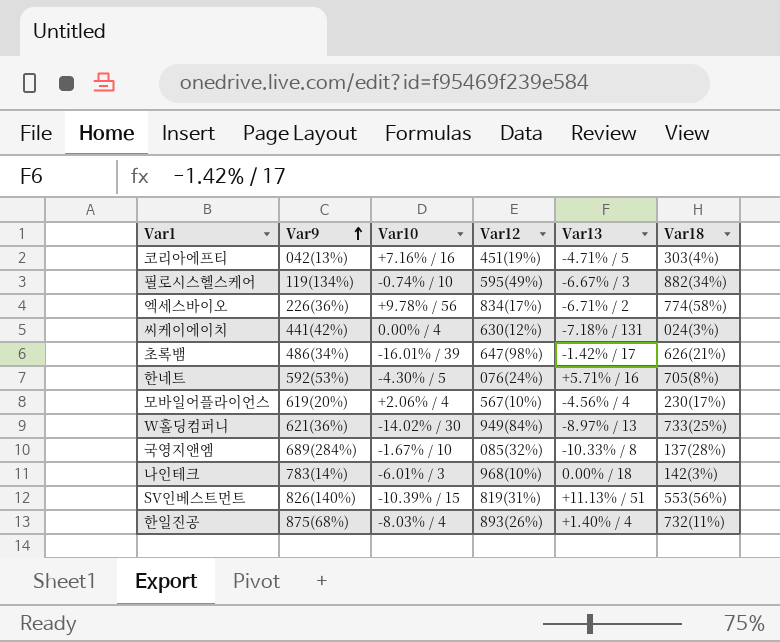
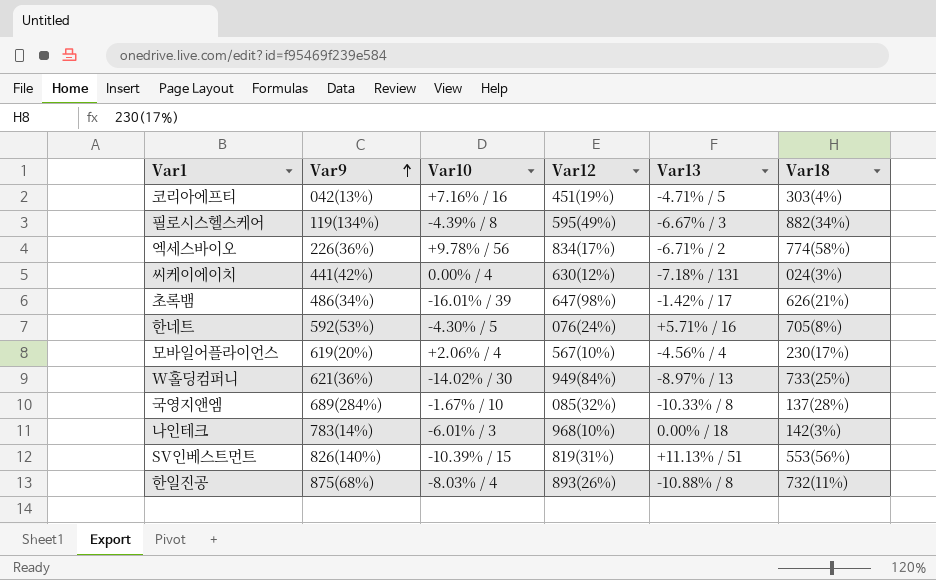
필로시스헬스케어 | Var10: -0.74% / 10 -> -4.39% / 8
한일진공 | Var13: +1.40% / 4 -> -10.88% / 8

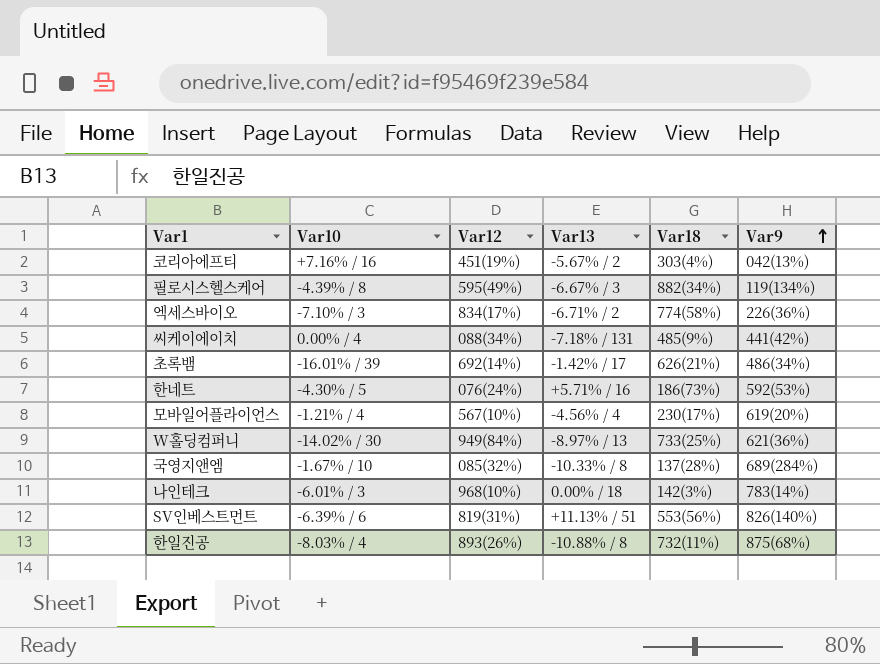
column Var9 | position: 2 -> 6
코리아에프티 | Var13: -4.71% / 5 -> -5.67% / 2
엑세스바이오 | Var10: +9.78% / 56 -> -7.10% / 3
씨케이에이치 | Var12: 630(12%) -> 088(34%)
씨케이에이치 | Var18: 024(3%) -> 485(9%)
초록뱀 | Var12: 647(98%) -> 692(14%)
한네트 | Var18: 705(8%) -> 186(73%)
모바일어플라이언스 | Var10: +2.06% / 4 -> -1.21% / 4
SV인베스트먼트 | Var10: -10.39% / 15 -> -6.39% / 6

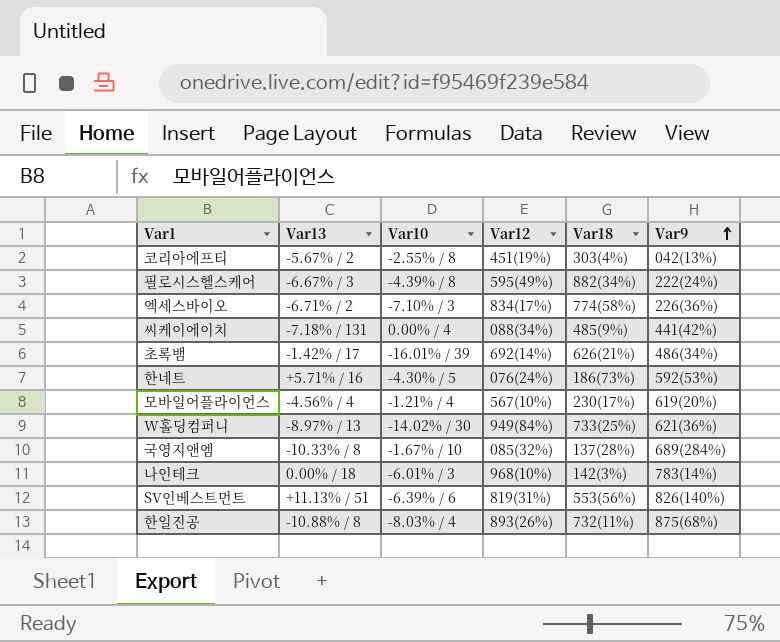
column Var13 | position: 4 -> 2
코리아에프티 | Var10: +7.16% / 16 -> -2.55% / 8
필로시스헬스케어 | Var9: 119(134%) -> 222(24%)

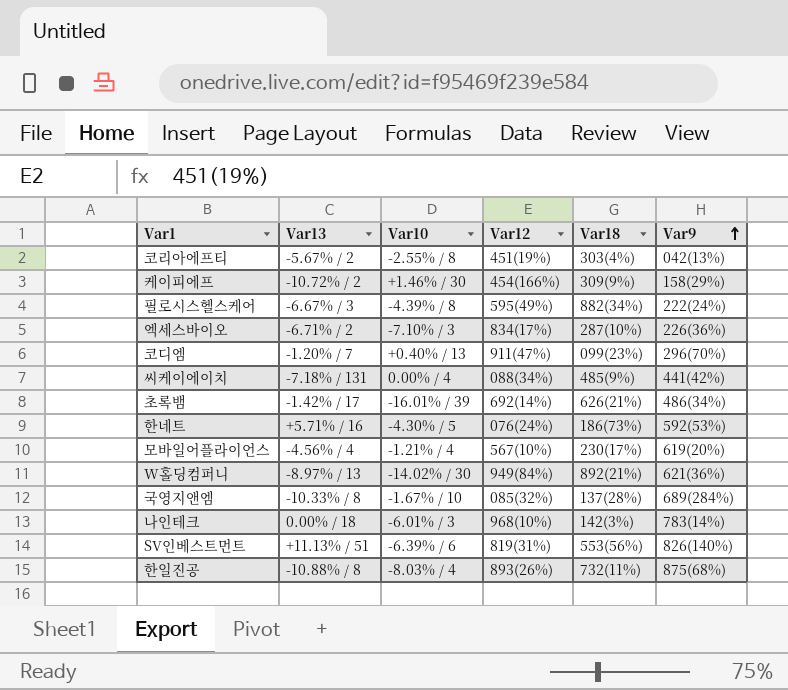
row 케이피에프: none -> -10.72% / 2 | +1.46% / 30 | 454(166%) | 309(9%) | 158(29%)
엑세스바이오 | Var18: 774(58%) -> 287(10%)
row 코디엠: none -> -1.20% / 7 | +0.40% / 13 | 911(47%) | 099(23%) | 296(70%)
W홀딩컴퍼니 | Var18: 733(25%) -> 892(21%)

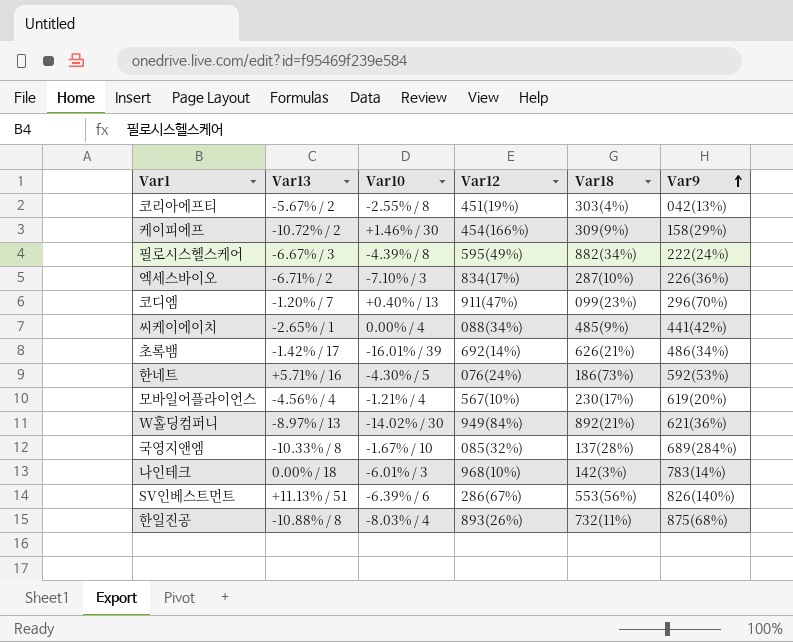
씨케이에이치 | Var13: -7.18% / 131 -> -2.65% / 1
SV인베스트먼트 | Var12: 819(31%) -> 286(67%)

